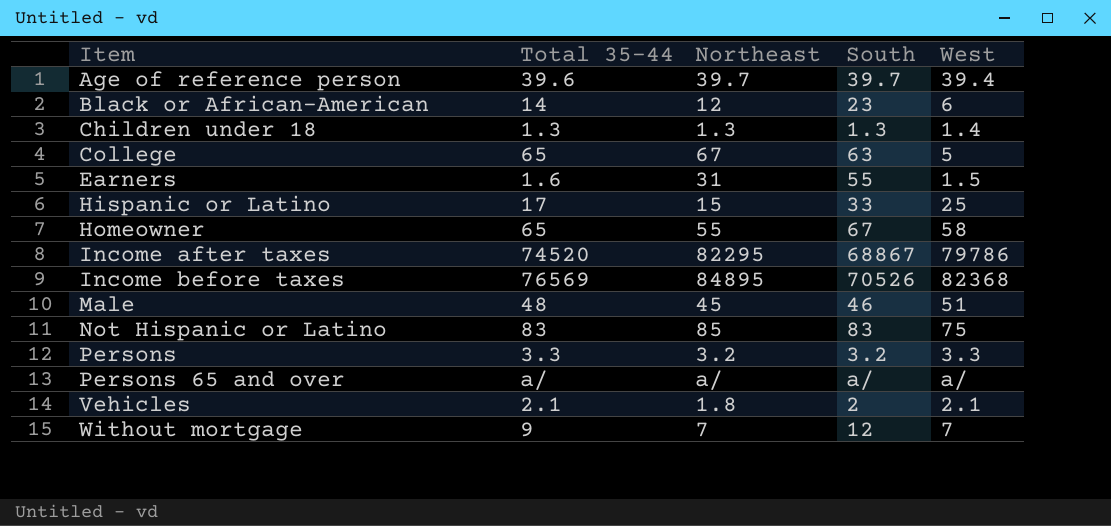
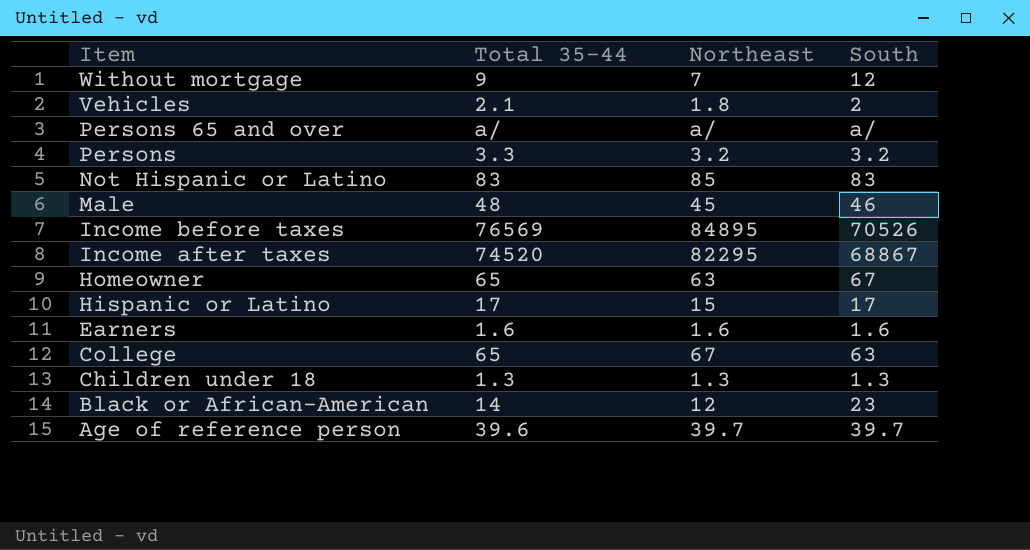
row order: Item ascending -> Item descending
column West | position: 5 -> none
Homeowner | Northeast: 55 -> 63
Hispanic or Latino | South: 33 -> 17
Earners | Northeast: 31 -> 1.6
Earners | South: 55 -> 1.6

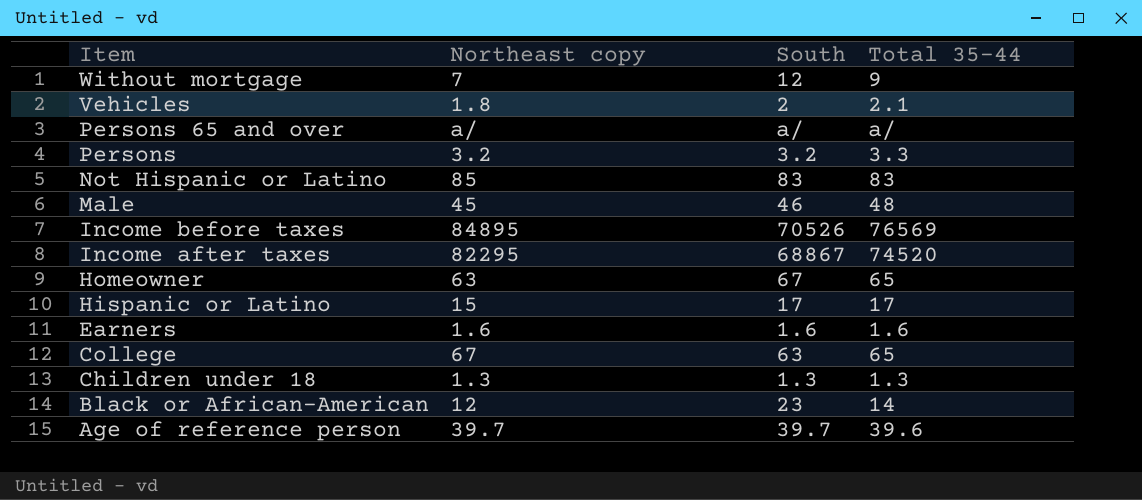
column name: Northeast -> Northeast copy
column Total 35-44 | position: 2 -> 4

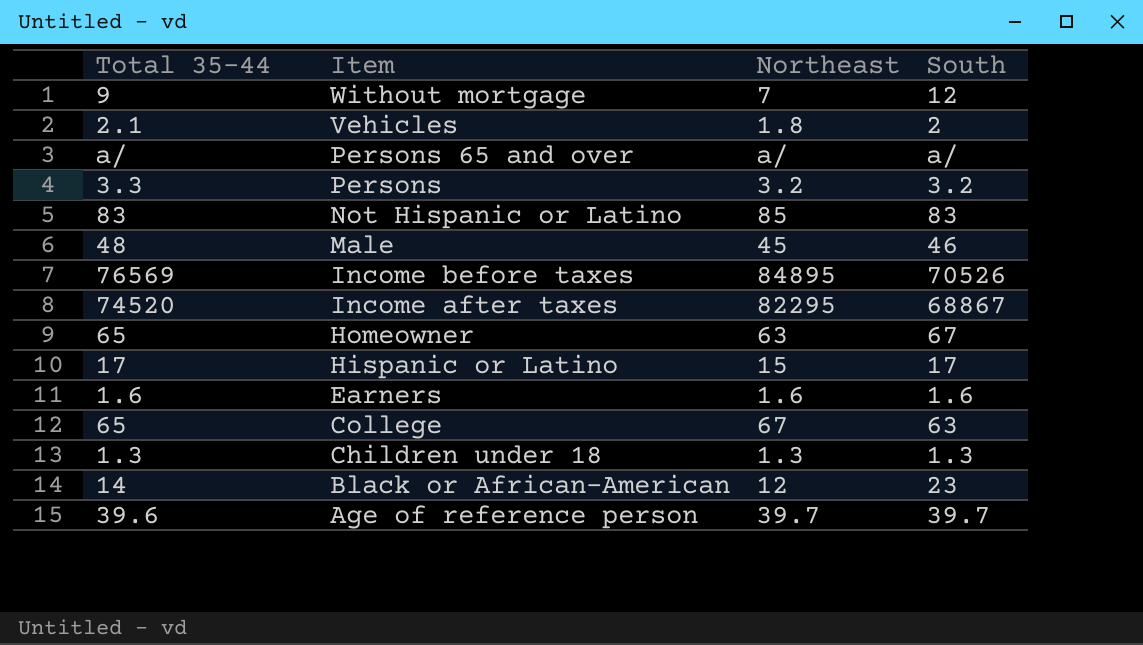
column Total 35-44 | position: 4 -> 1
column name: Northeast copy -> Northeast

